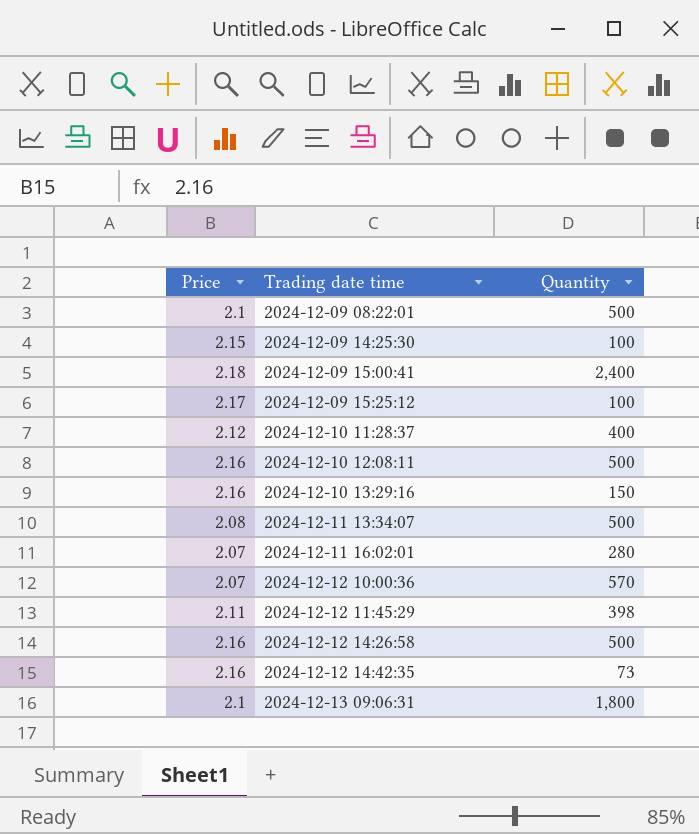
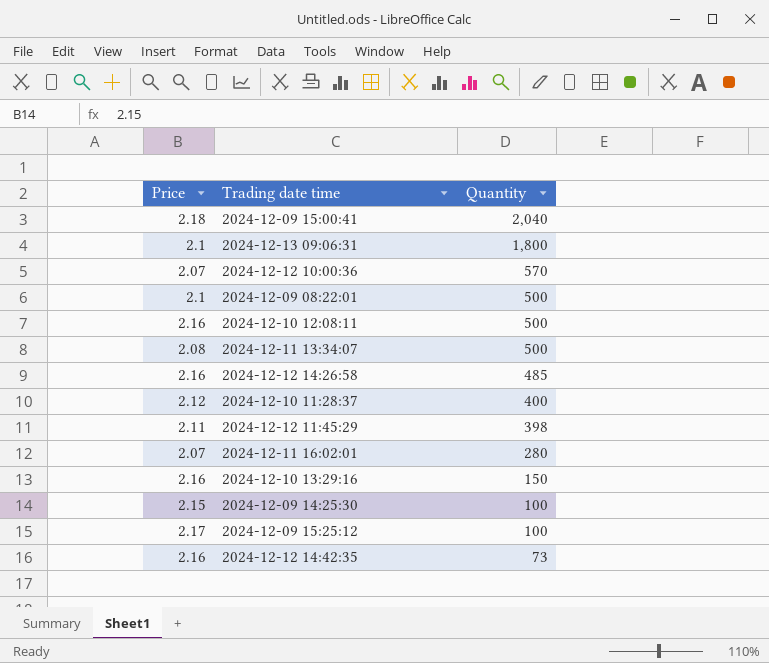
row order: Trading date time ascending -> Quantity descending
2024-12-09 15:00:41 | Quantity: 2,400 -> 2,040
2024-12-12 14:26:58 | Quantity: 500 -> 485

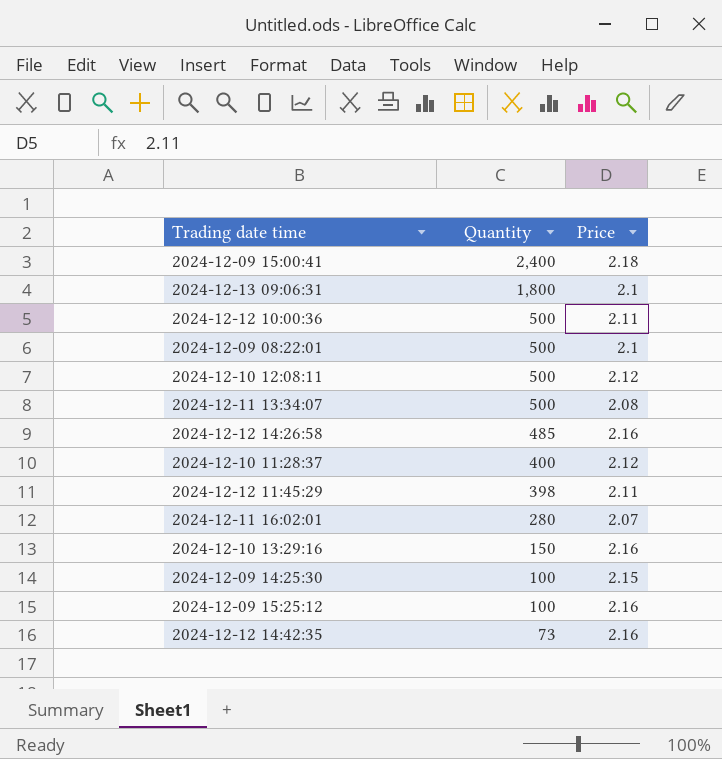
column Price | position: 1 -> 3
2024-12-09 15:00:41 | Quantity: 2,040 -> 2,400
2024-12-12 10:00:36 | Quantity: 570 -> 500
2024-12-12 10:00:36 | Price: 2.07 -> 2.11
2024-12-10 12:08:11 | Price: 2.16 -> 2.12
2024-12-09 15:25:12 | Price: 2.17 -> 2.16

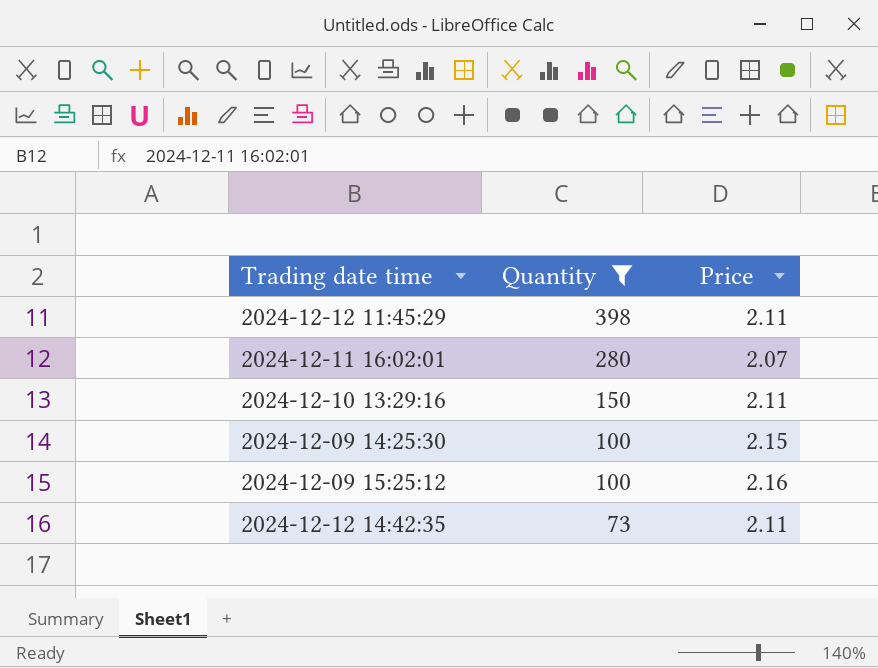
filter: none -> Quantity <= 398
2024-12-10 13:29:16 | Price: 2.16 -> 2.11
2024-12-12 14:42:35 | Price: 2.16 -> 2.11

